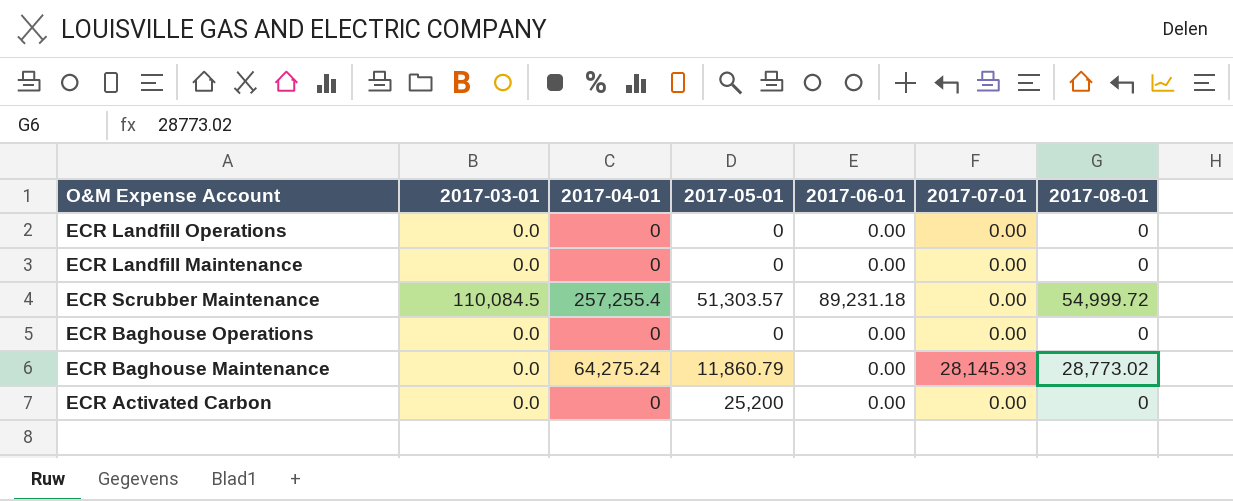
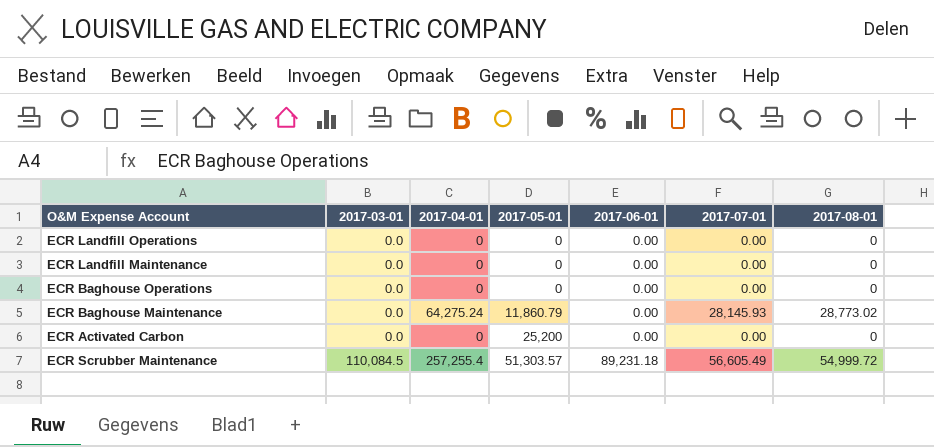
row order: none -> 2017-03-01 ascending
ECR Scrubber Maintenance | 2017-07-01: 0.00 -> 56,605.49

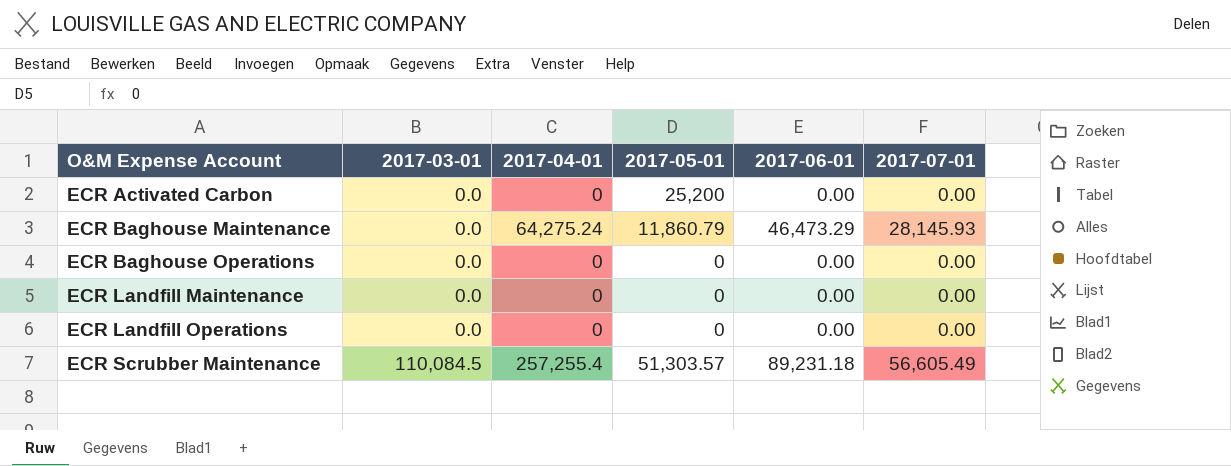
row order: 2017-03-01 ascending -> O&M Expense Account ascending
column 2017-08-01 | position: 7 -> none
ECR Baghouse Maintenance | 2017-06-01: 0.00 -> 46,473.29

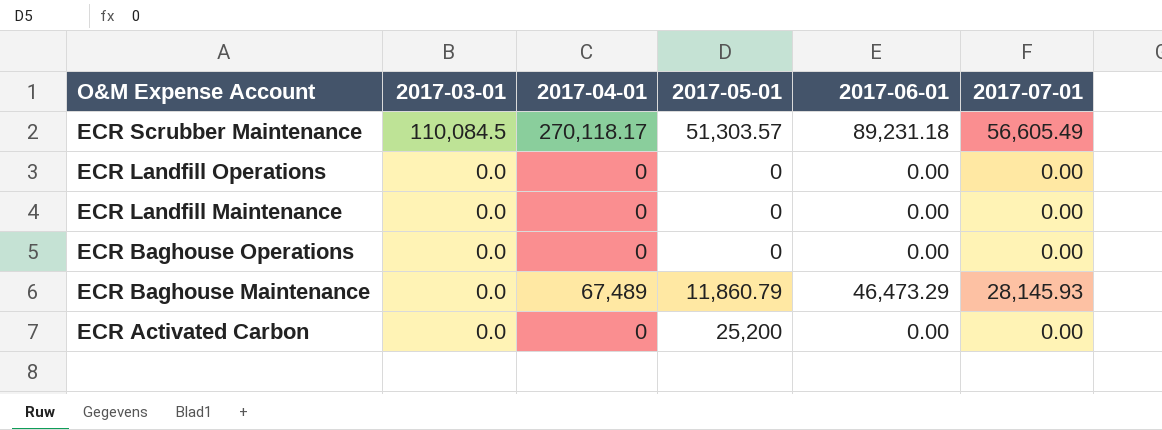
row order: O&M Expense Account ascending -> O&M Expense Account descending
ECR Scrubber Maintenance | 2017-04-01: 257,255.4 -> 270,118.17
ECR Baghouse Maintenance | 2017-04-01: 64,275.24 -> 67,489

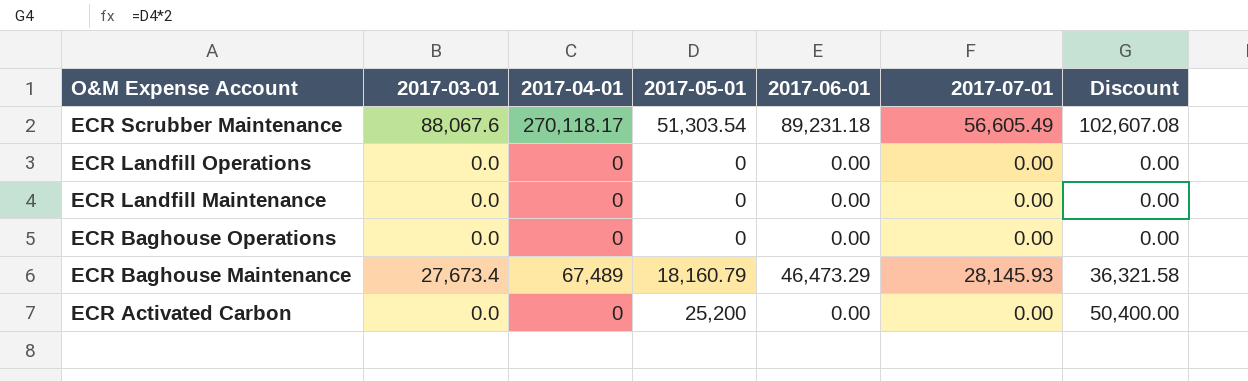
column Discount | formula: none -> [2017-05-01] * 2
ECR Scrubber Maintenance | 2017-03-01: 110,084.5 -> 88,067.6
ECR Scrubber Maintenance | 2017-05-01: 51,303.57 -> 51,303.54
ECR Baghouse Maintenance | 2017-03-01: 0.0 -> 27,673.4
ECR Baghouse Maintenance | 2017-05-01: 11,860.79 -> 18,160.79

